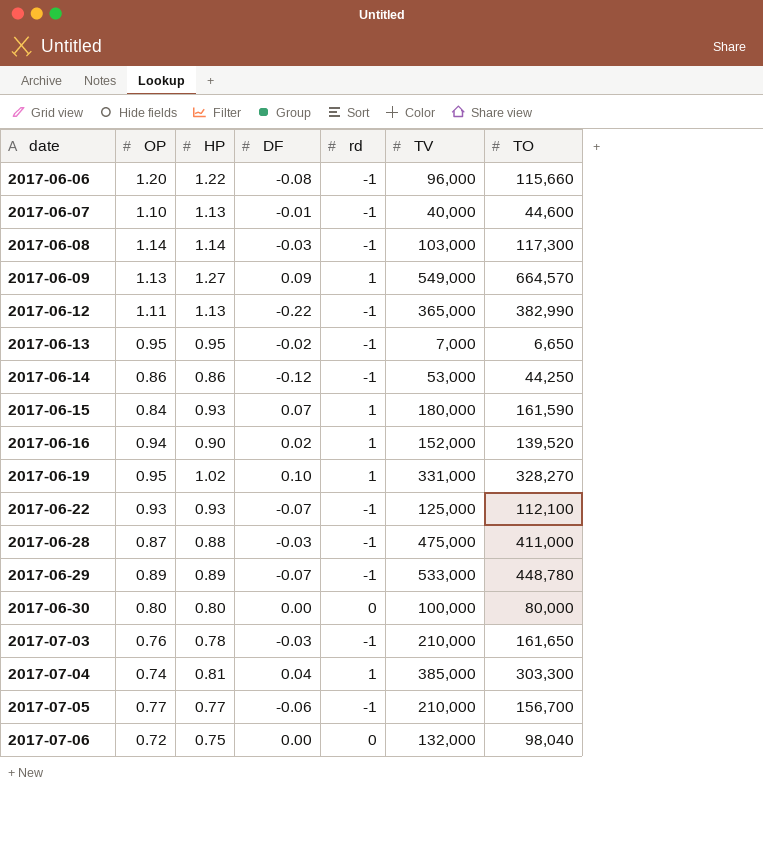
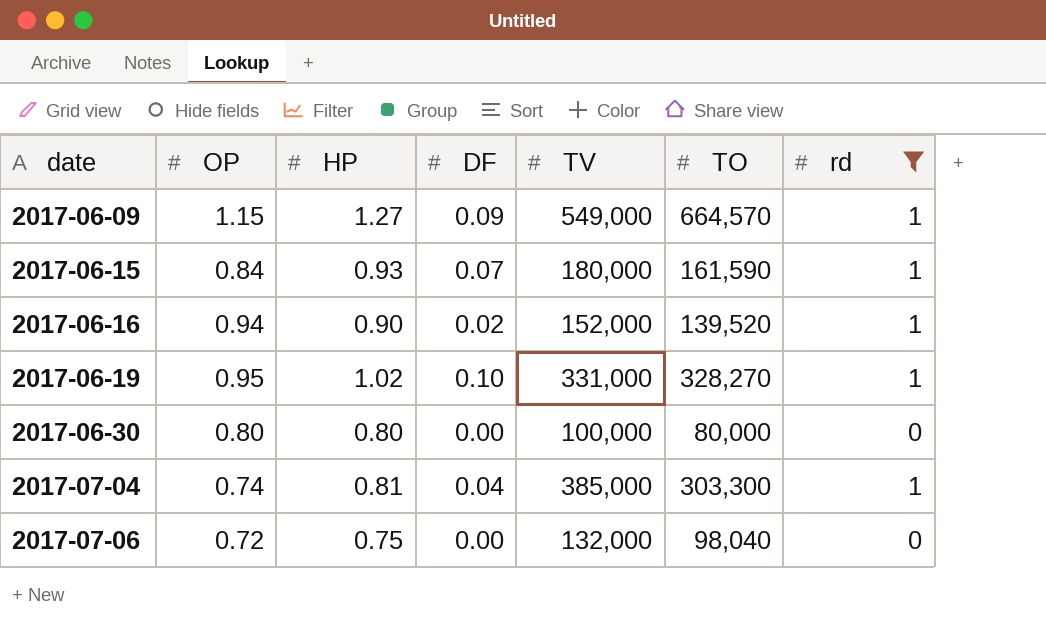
filter: none -> rd != -1
column rd | position: 5 -> 7
2017-06-09 | OP: 1.13 -> 1.15

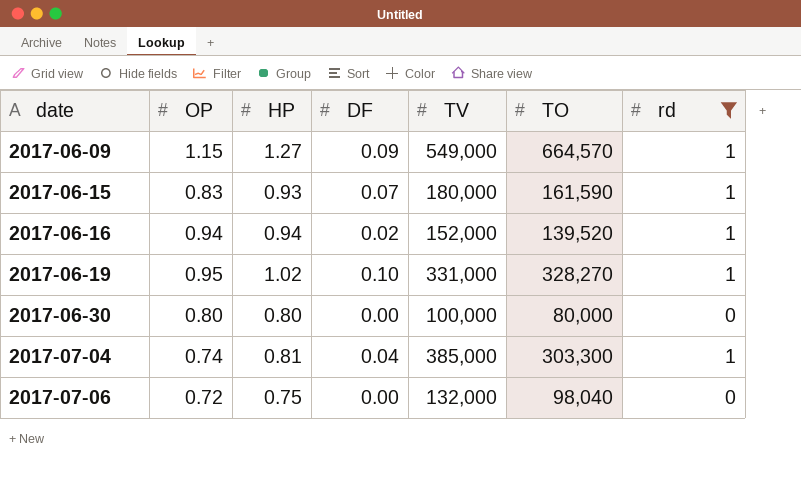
2017-06-15 | OP: 0.84 -> 0.83
2017-06-16 | HP: 0.90 -> 0.94

